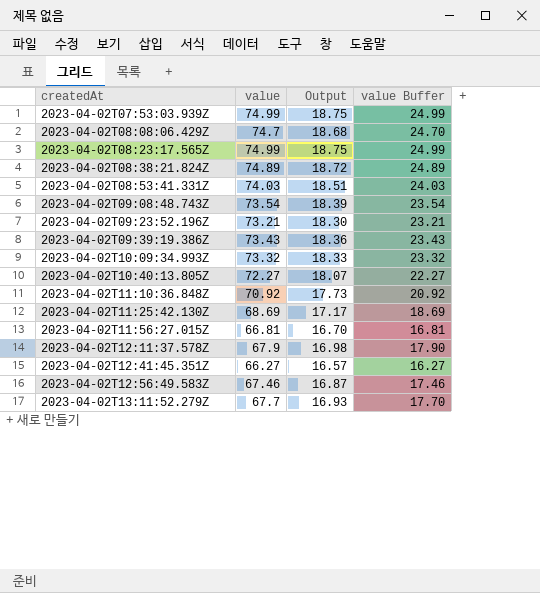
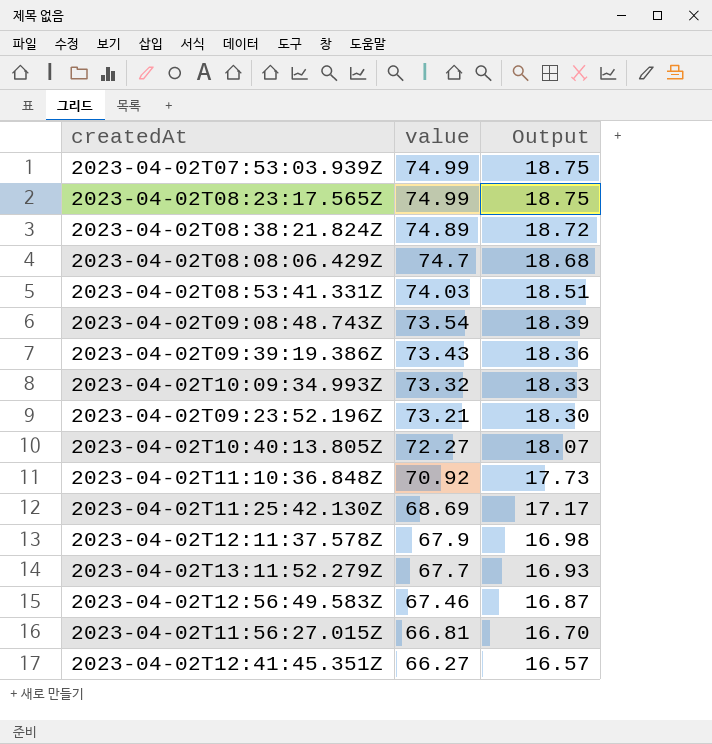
row order: createdAt ascending -> value descending
column value Buffer | formula: [value] - 50 -> none

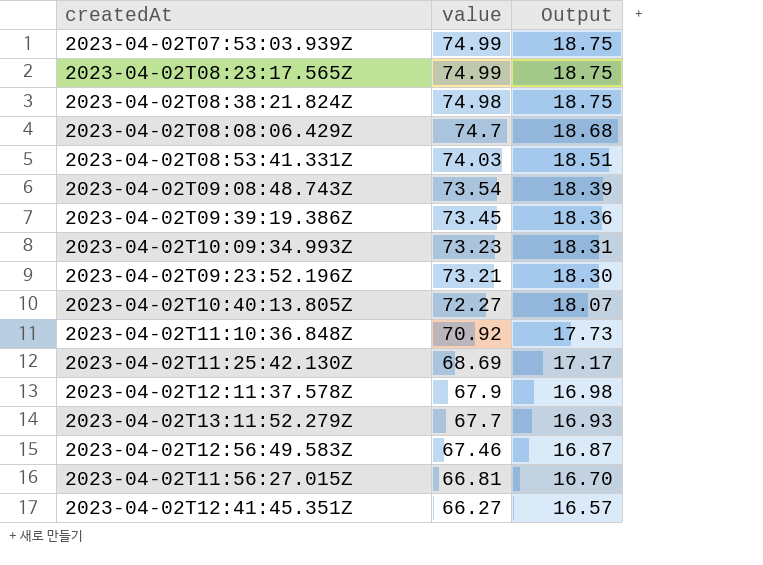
2023-04-02T08:38:21.824Z | value: 74.89 -> 74.98
2023-04-02T08:38:21.824Z | Output: 18.72 -> 18.75
2023-04-02T09:39:19.386Z | value: 73.43 -> 73.45
2023-04-02T10:09:34.993Z | value: 73.32 -> 73.23
2023-04-02T10:09:34.993Z | Output: 18.33 -> 18.31

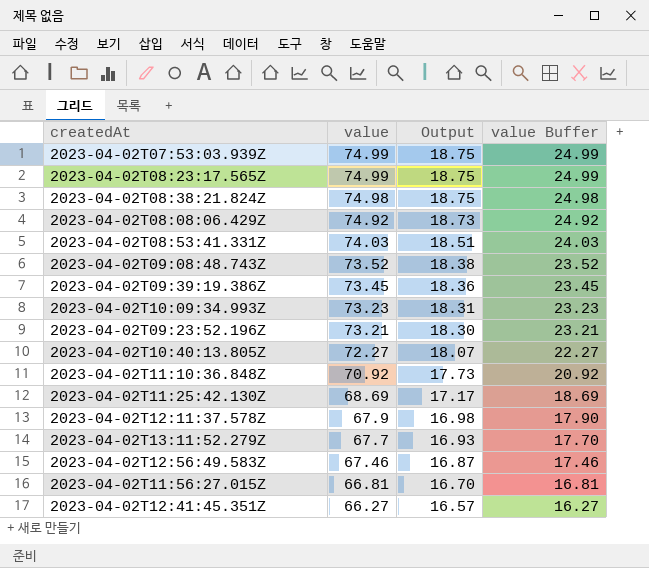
column value Buffer | formula: none -> [value] - 50
2023-04-02T08:08:06.429Z | value: 74.7 -> 74.92
2023-04-02T08:08:06.429Z | Output: 18.68 -> 18.73
2023-04-02T09:08:48.743Z | value: 73.54 -> 73.52
2023-04-02T09:08:48.743Z | Output: 18.39 -> 18.38

